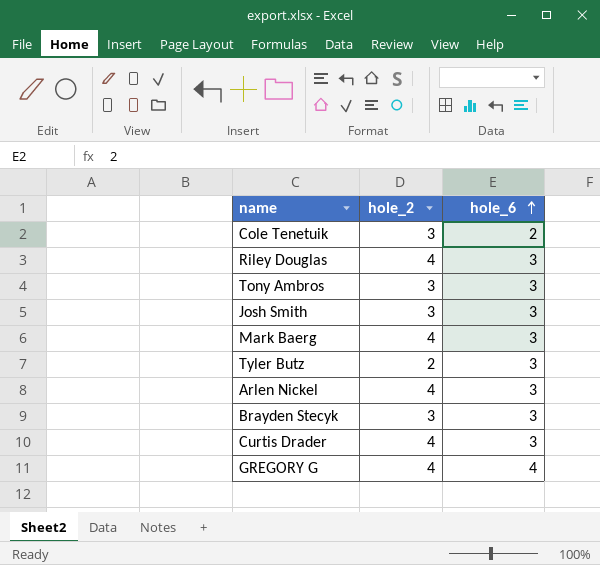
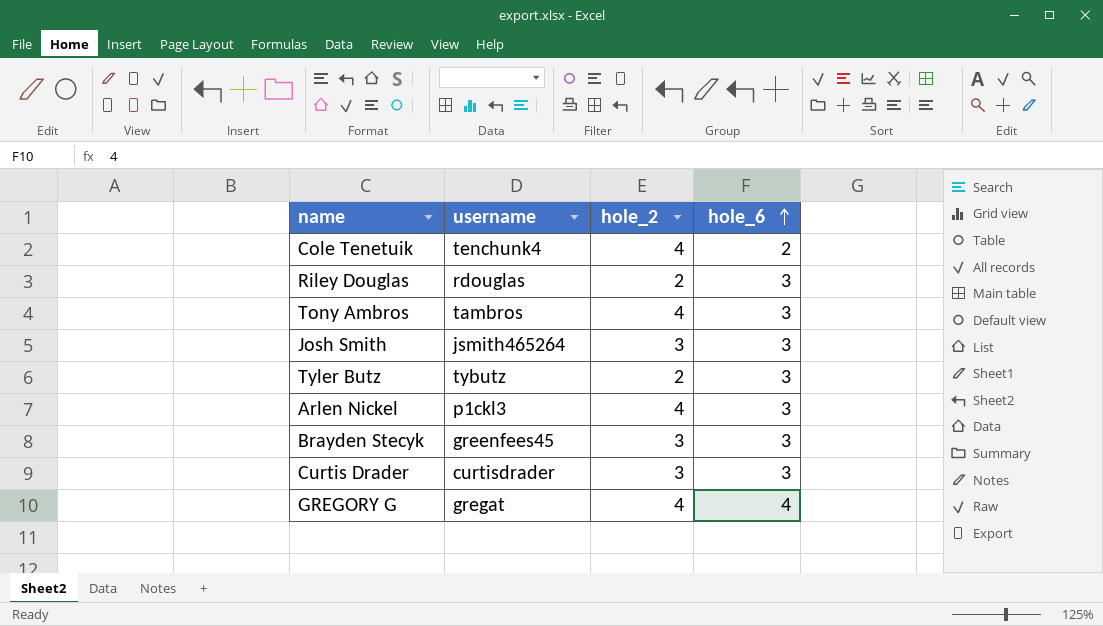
column username | position: none -> 2
row Mark Baerg: 4 | 3 -> none
Cole Tenetuik | hole_2: 3 -> 4
Riley Douglas | hole_2: 4 -> 2
Tony Ambros | hole_2: 3 -> 4
Curtis Drader | hole_2: 4 -> 3

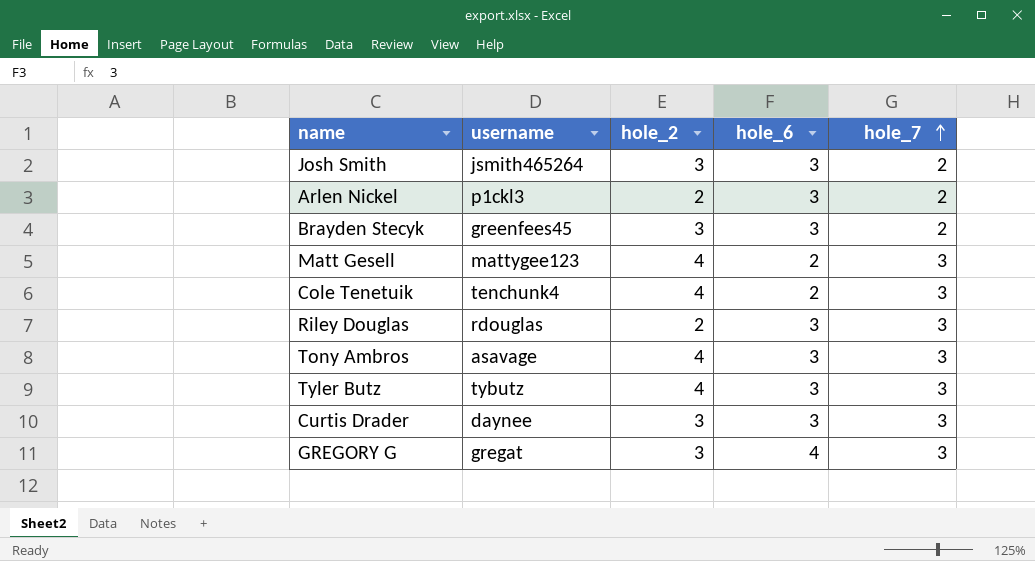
row order: hole_6 ascending -> hole_7 ascending
column hole_7 | position: none -> 5
Arlen Nickel | hole_2: 4 -> 2
row Matt Gesell: none -> mattygee123 | 4 | 2 | 3
Tony Ambros | username: tambros -> asavage
Tyler Butz | hole_2: 2 -> 4
Curtis Drader | username: curtisdrader -> daynee
GREGORY G | hole_2: 4 -> 3

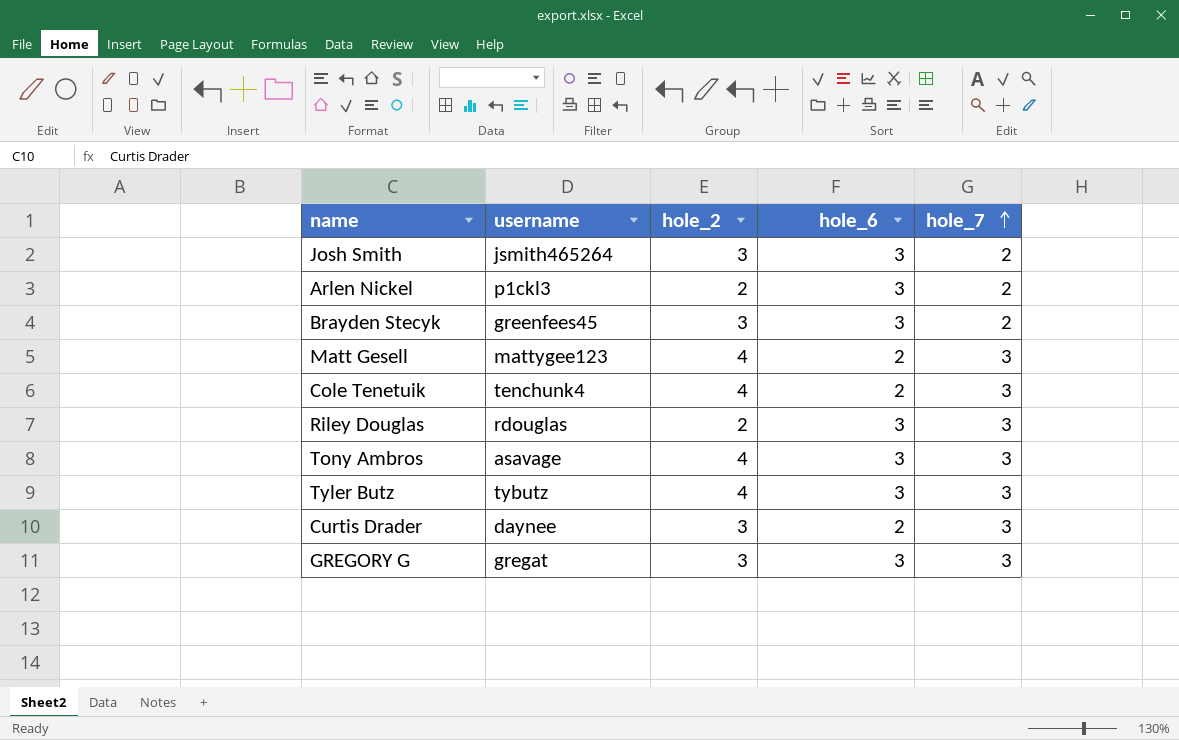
Curtis Drader | hole_6: 3 -> 2
GREGORY G | hole_6: 4 -> 3

